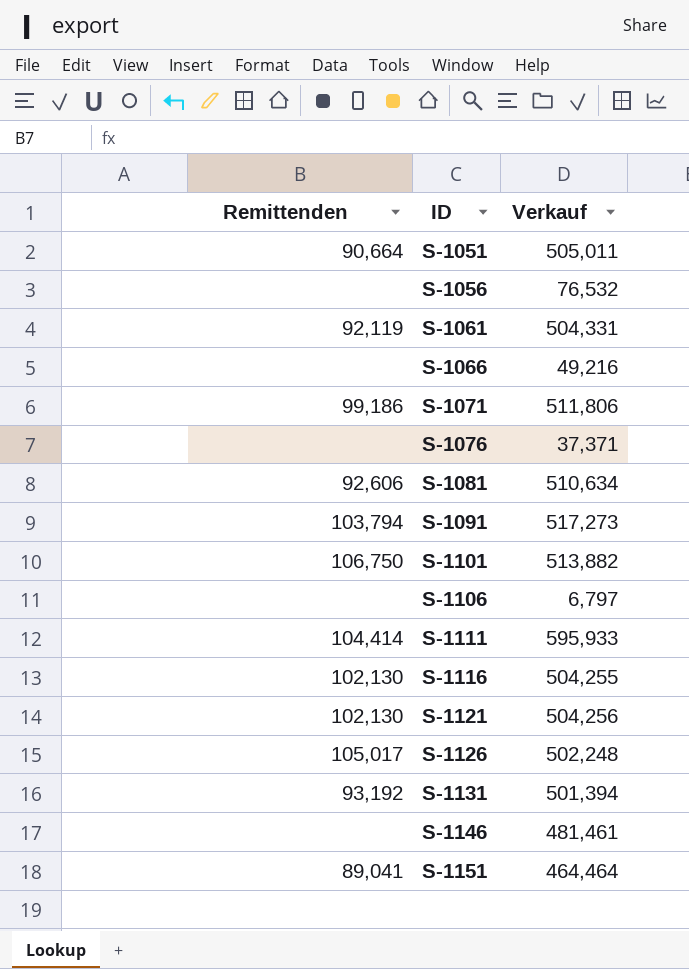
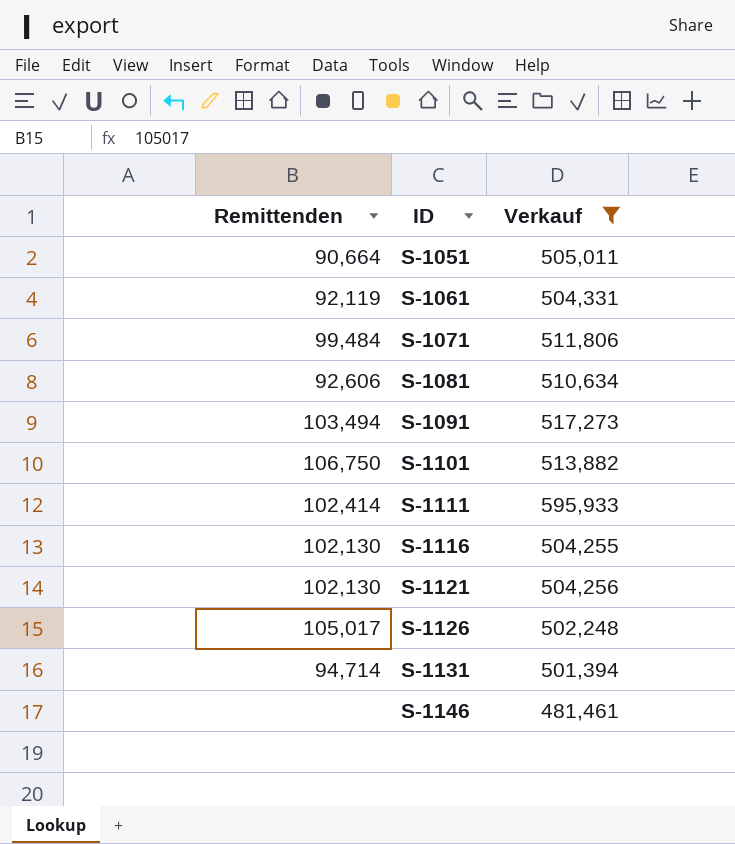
filter: none -> Verkauf >= 481,461
S-1071 | Remittenden: 99,186 -> 99,484
S-1091 | Remittenden: 103,794 -> 103,494
S-1111 | Remittenden: 104,414 -> 102,414
S-1131 | Remittenden: 93,192 -> 94,714

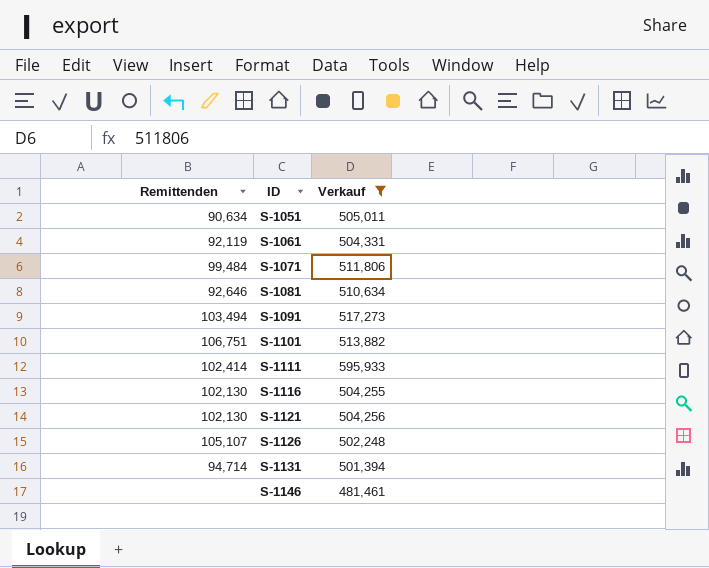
S-1051 | Remittenden: 90,664 -> 90,634
S-1081 | Remittenden: 92,606 -> 92,646
S-1101 | Remittenden: 106,750 -> 106,751
S-1126 | Remittenden: 105,017 -> 105,107

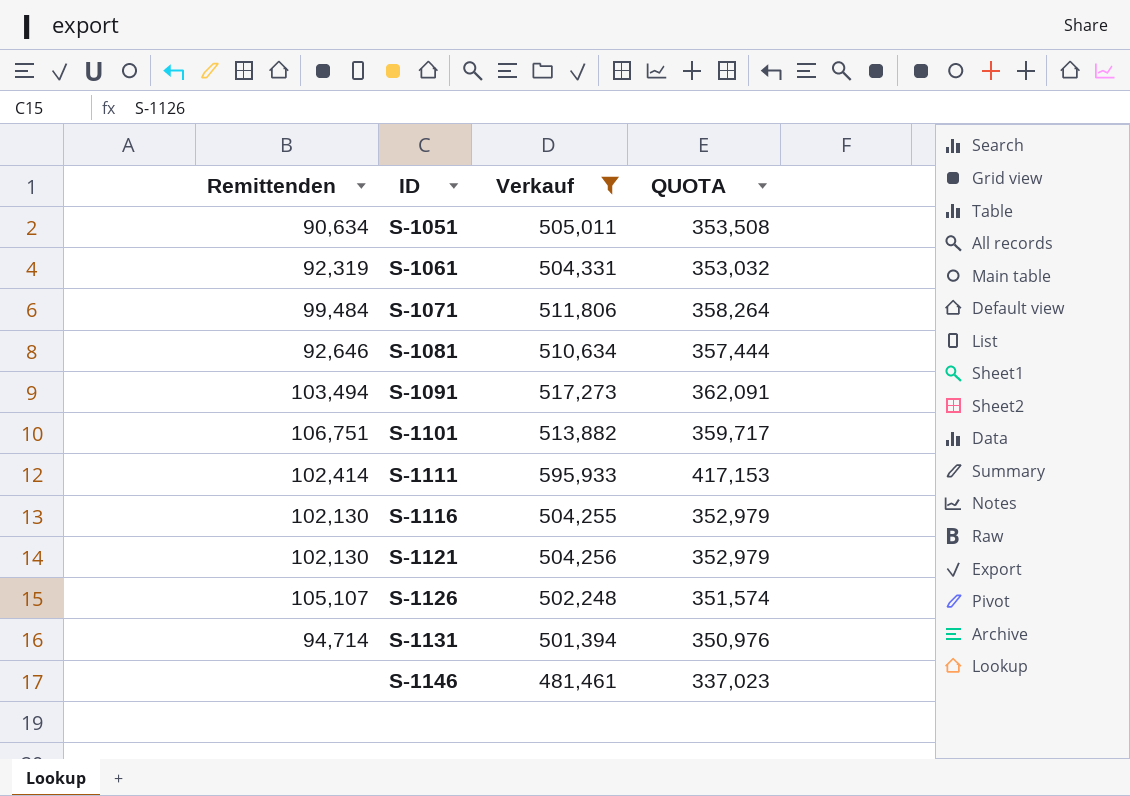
column QUOTA | formula: none -> [Verkauf] * 0.7
S-1061 | Remittenden: 92,119 -> 92,319

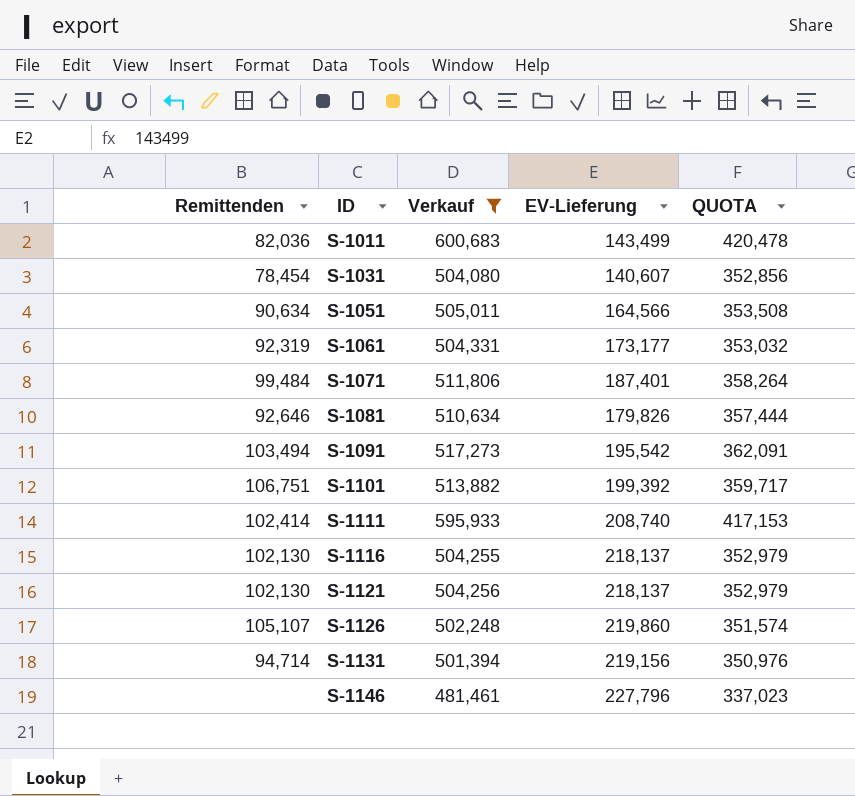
column EV-Lieferung | position: none -> 4
row S-1011: none -> 82,036 | 600,683 | 143,499 | 420,478
row S-1031: none -> 78,454 | 504,080 | 140,607 | 352,856

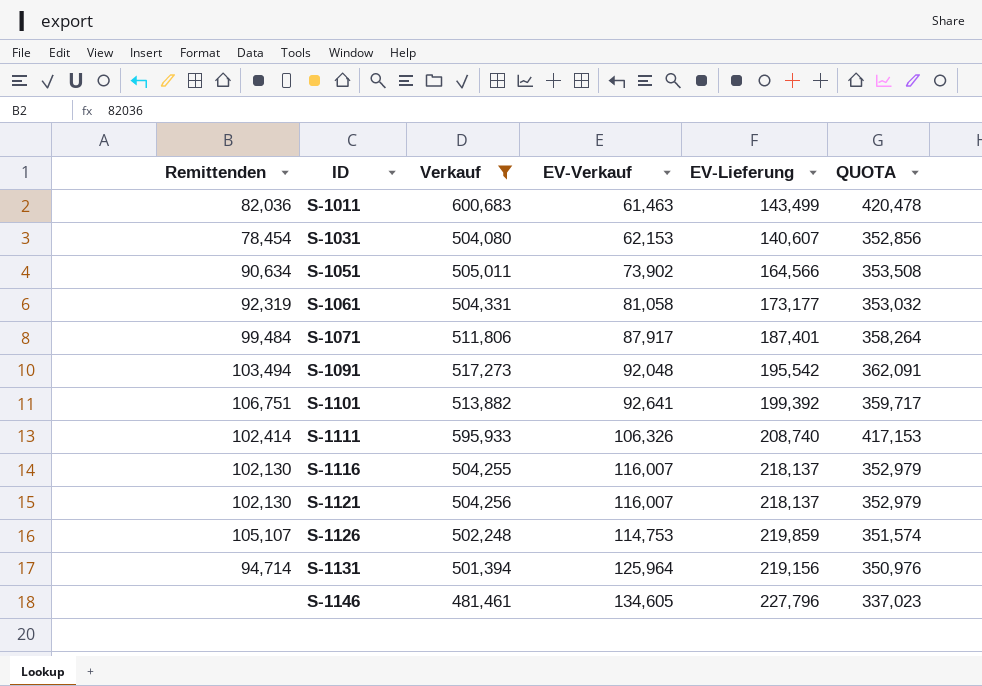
column EV-Verkauf | position: none -> 4
row S-1081: 92,646 | 510,634 | 179,826 | 357,444 -> none
S-1126 | EV-Lieferung: 219,860 -> 219,859

